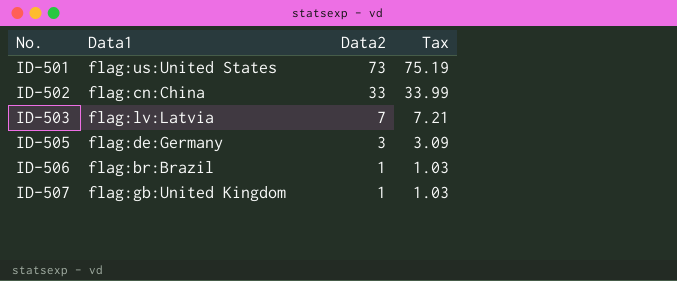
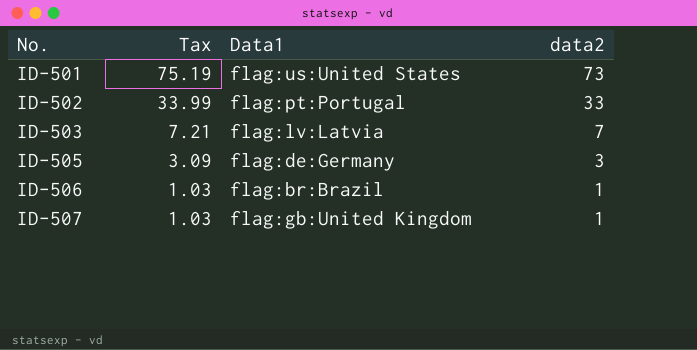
column Tax | position: 4 -> 2
column name: Data2 -> data2
ID-502 | Data1: flag:cn:China -> flag:pt:Portugal

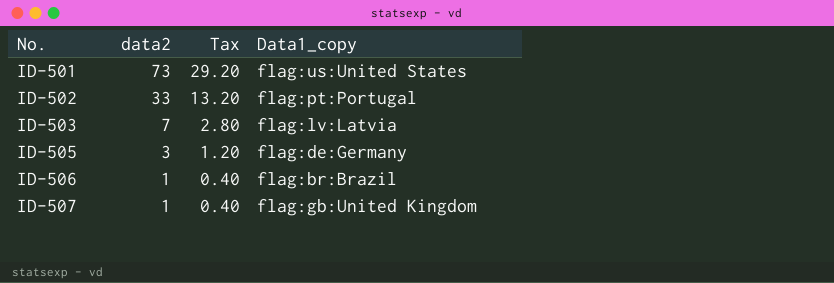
column data2 | position: 4 -> 2
column Tax | formula: [data2] * 1.03 -> [data2] * 0.4
column name: Data1 -> Data1_copy

